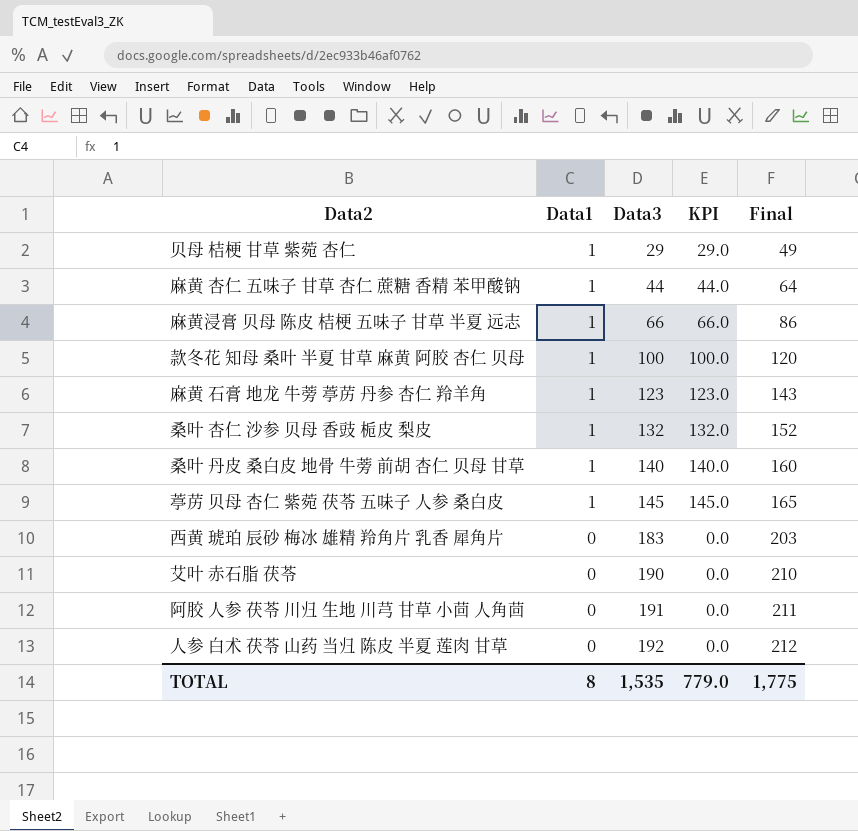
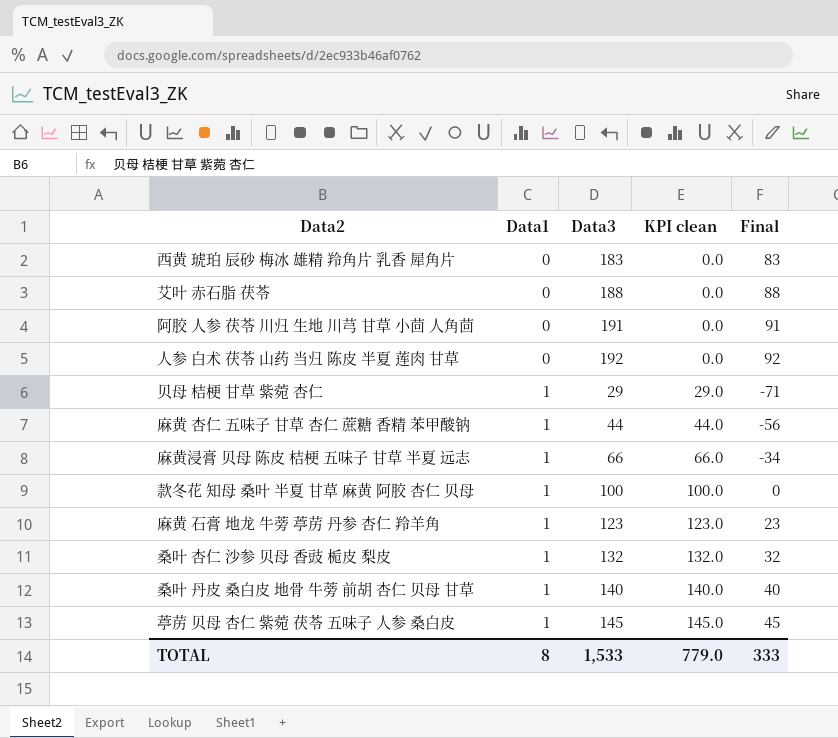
row order: Data1 descending -> Data1 ascending
column name: KPI -> KPI clean
column Final | formula: [Data3] + 20 -> [Data3] - 100
艾叶 赤石脂 茯苓 | Data3: 190 -> 188
TOTAL | Data3: 1,535 -> 1,533
TOTAL | Final: 1,775 -> 333

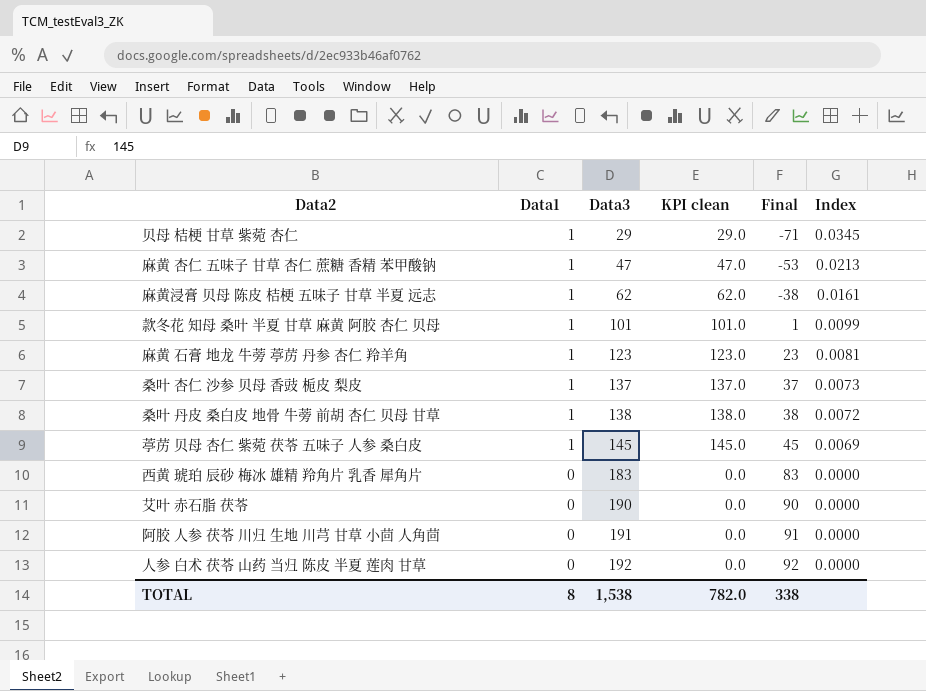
row order: Data1 ascending -> Data1 descending
column Index | formula: none -> [Data1] / [Data3]
麻黄 杏仁 五味子 甘草 杏仁 蔗糖 香精 苯甲酸钠 | Data3: 44 -> 47
麻黄 杏仁 五味子 甘草 杏仁 蔗糖 香精 苯甲酸钠 | KPI clean: 44.0 -> 47.0
麻黄 杏仁 五味子 甘草 杏仁 蔗糖 香精 苯甲酸钠 | Final: -56 -> -53
麻黄浸膏 贝母 陈皮 桔梗 五味子 甘草 半夏 远志 | Data3: 66 -> 62
麻黄浸膏 贝母 陈皮 桔梗 五味子 甘草 半夏 远志 | KPI clean: 66.0 -> 62.0
麻黄浸膏 贝母 陈皮 桔梗 五味子 甘草 半夏 远志 | Final: -34 -> -38
款冬花 知母 桑叶 半夏 甘草 麻黄 阿胶 杏仁 贝母 | Data3: 100 -> 101
款冬花 知母 桑叶 半夏 甘草 麻黄 阿胶 杏仁 贝母 | KPI clean: 100.0 -> 101.0
款冬花 知母 桑叶 半夏 甘草 麻黄 阿胶 杏仁 贝母 | Final: 0 -> 1
桑叶 杏仁 沙参 贝母 香豉 栀皮 梨皮 | Data3: 132 -> 137
桑叶 杏仁 沙参 贝母 香豉 栀皮 梨皮 | KPI clean: 132.0 -> 137.0
桑叶 杏仁 沙参 贝母 香豉 栀皮 梨皮 | Final: 32 -> 37
桑叶 丹皮 桑白皮 地骨 牛蒡 前胡 杏仁 贝母 甘草 | Data3: 140 -> 138
桑叶 丹皮 桑白皮 地骨 牛蒡 前胡 杏仁 贝母 甘草 | KPI clean: 140.0 -> 138.0
桑叶 丹皮 桑白皮 地骨 牛蒡 前胡 杏仁 贝母 甘草 | Final: 40 -> 38
艾叶 赤石脂 茯苓 | Data3: 188 -> 190
艾叶 赤石脂 茯苓 | Final: 88 -> 90
TOTAL | Data3: 1,533 -> 1,538
TOTAL | KPI clean: 779.0 -> 782.0
TOTAL | Final: 333 -> 338

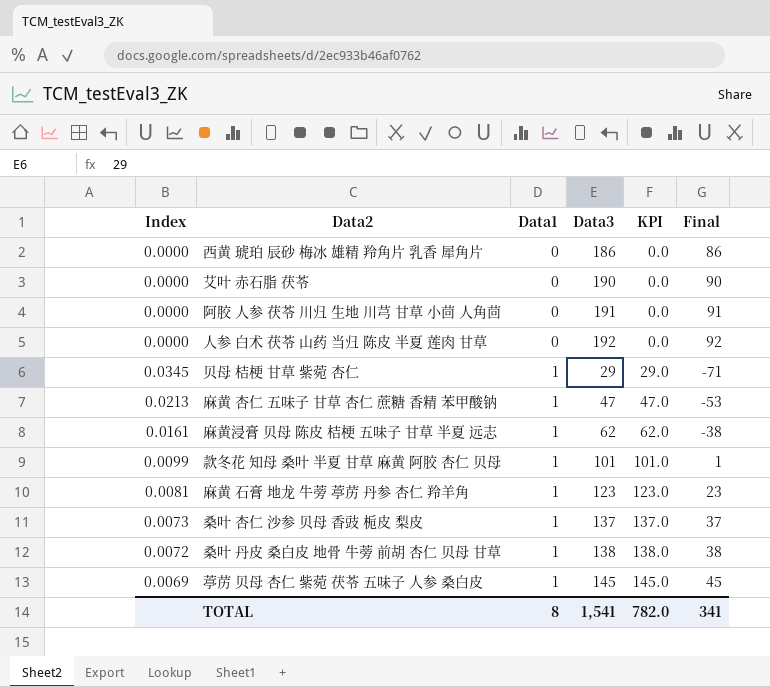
row order: Data1 descending -> Data1 ascending
column Index | position: 6 -> 1
column name: KPI clean -> KPI
西黄 琥珀 辰砂 梅冰 雄精 羚角片 乳香 犀角片 | Data3: 183 -> 186
西黄 琥珀 辰砂 梅冰 雄精 羚角片 乳香 犀角片 | Final: 83 -> 86
TOTAL | Data3: 1,538 -> 1,541
TOTAL | Final: 338 -> 341

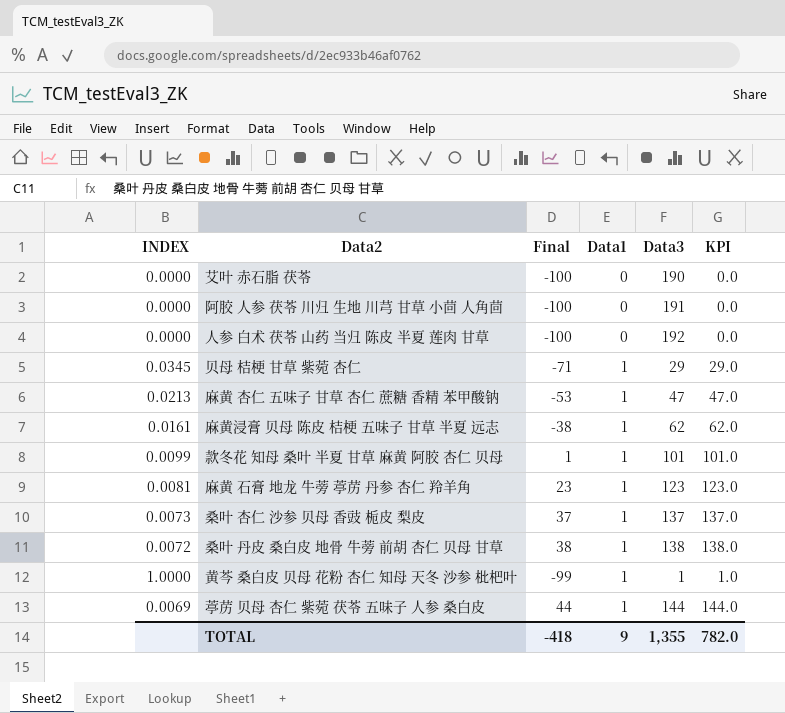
column name: Index -> INDEX
column Final | formula: [Data3] - 100 -> [KPI] - 100
column Final | position: 6 -> 3
row 西黄 琥珀 辰砂 梅冰 雄精 羚角片 乳香 犀角片: 0.0000 | 0 | 186 | 0.0 | 86 -> none
row 黄芩 桑白皮 贝母 花粉 杏仁 知母 天冬 沙参 枇杷叶: none -> 1.0000 | -99 | 1 | 1 | 1.0
葶苈 贝母 杏仁 紫菀 茯苓 五味子 人参 桑白皮 | Data3: 145 -> 144
葶苈 贝母 杏仁 紫菀 茯苓 五味子 人参 桑白皮 | KPI: 145.0 -> 144.0
TOTAL | Final: 341 -> -418
TOTAL | Data1: 8 -> 9
TOTAL | Data3: 1,541 -> 1,355

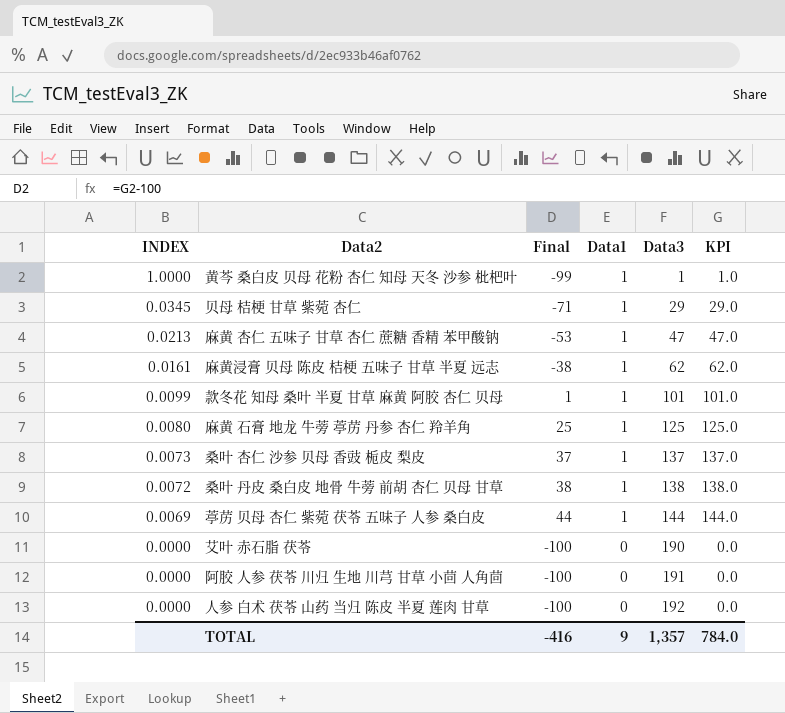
row order: Data1 ascending -> INDEX descending
麻黄 石膏 地龙 牛蒡 葶苈 丹参 杏仁 羚羊角 | INDEX: 0.0081 -> 0.0080
麻黄 石膏 地龙 牛蒡 葶苈 丹参 杏仁 羚羊角 | Final: 23 -> 25
麻黄 石膏 地龙 牛蒡 葶苈 丹参 杏仁 羚羊角 | Data3: 123 -> 125
麻黄 石膏 地龙 牛蒡 葶苈 丹参 杏仁 羚羊角 | KPI: 123.0 -> 125.0
TOTAL | Final: -418 -> -416
TOTAL | Data3: 1,355 -> 1,357
TOTAL | KPI: 782.0 -> 784.0

